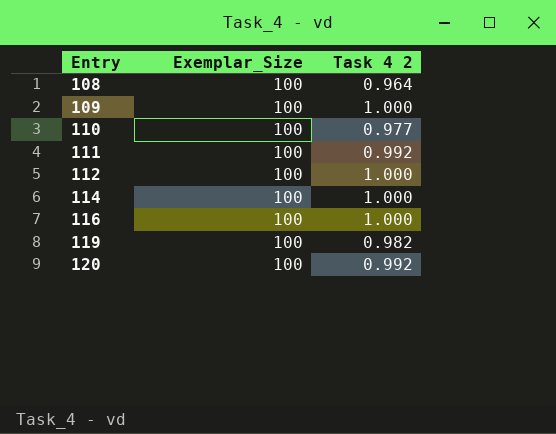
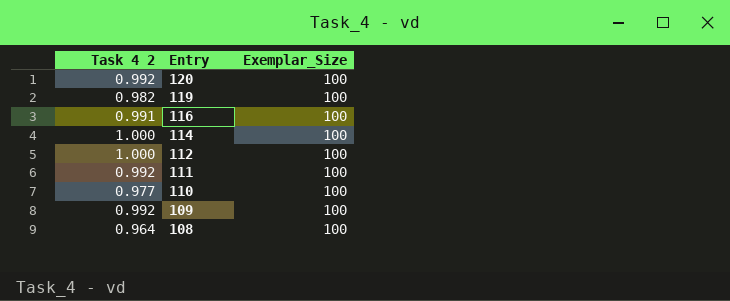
row order: Entry ascending -> Entry descending
column Task 4 2 | position: 3 -> 1
116 | Task 4 2: 1.000 -> 0.991
109 | Task 4 2: 1.000 -> 0.992

